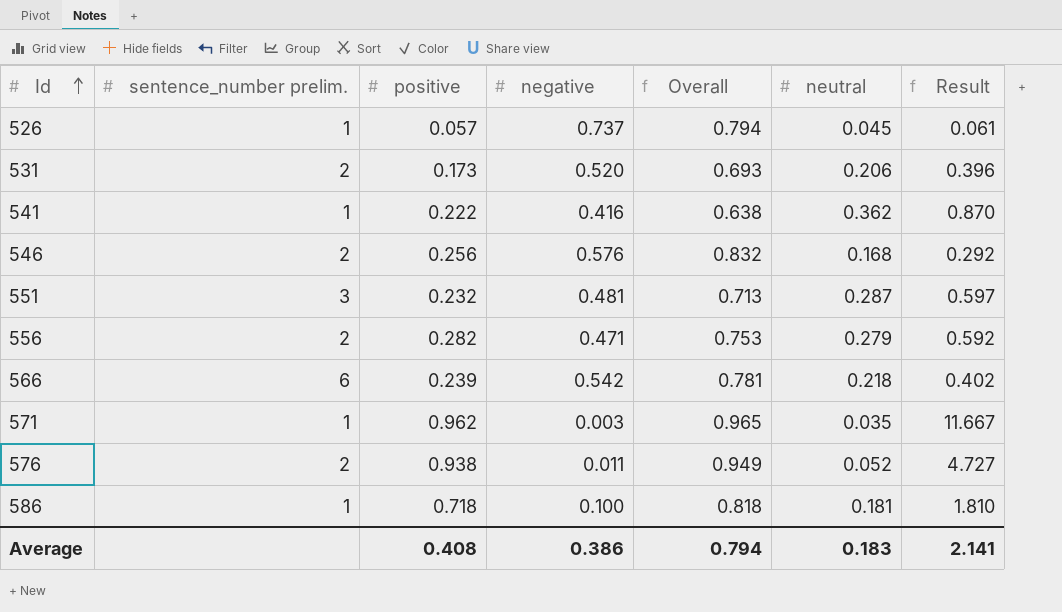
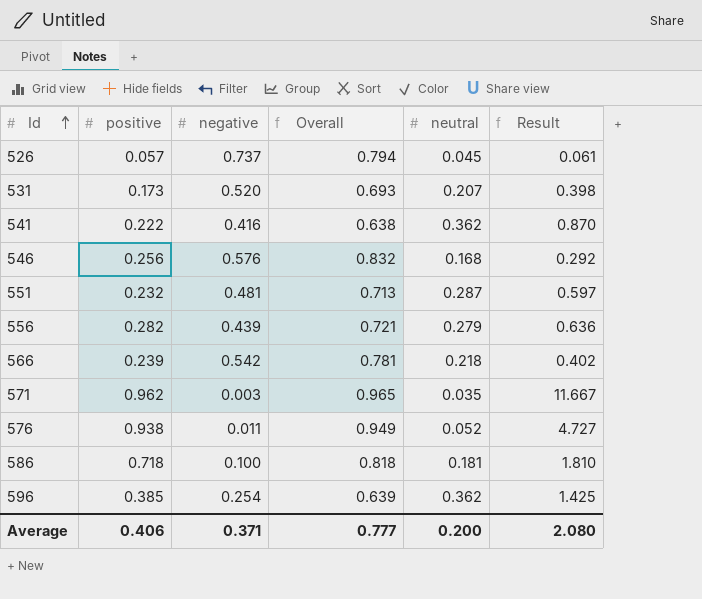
column sentence_number prelim. | position: 2 -> none
531 | neutral: 0.206 -> 0.207
531 | Result: 0.396 -> 0.398
556 | negative: 0.471 -> 0.439
556 | Overall: 0.753 -> 0.721
556 | Result: 0.592 -> 0.636
row 596: none -> 0.385 | 0.254 | 0.639 | 0.362 | 1.425
Average | positive: 0.408 -> 0.406
Average | negative: 0.386 -> 0.371
Average | Overall: 0.794 -> 0.777
Average | neutral: 0.183 -> 0.200
Average | Result: 2.141 -> 2.080

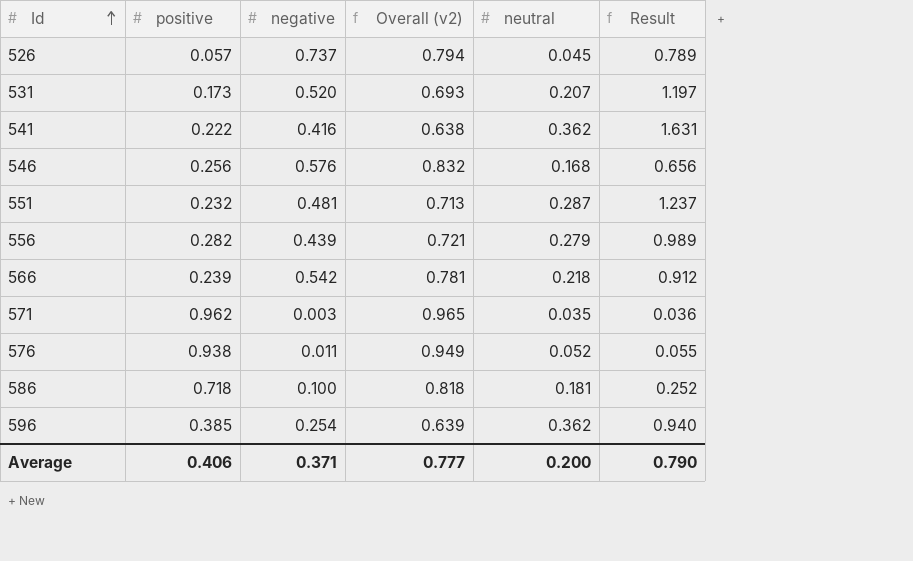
column name: Overall -> Overall (v2)
column Result | formula: [neutral] / [negative] -> [neutral] / [positive]
Average | Result: 2.080 -> 0.790

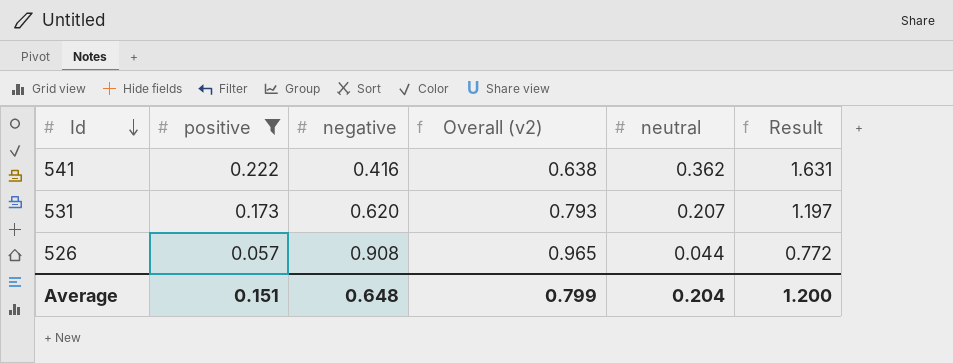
filter: none -> positive <= 0.222
row order: Id ascending -> Id descending
531 | negative: 0.520 -> 0.620
531 | Overall (v2): 0.693 -> 0.793
526 | negative: 0.737 -> 0.908
526 | Overall (v2): 0.794 -> 0.965
526 | neutral: 0.045 -> 0.044
526 | Result: 0.789 -> 0.772
Average | positive: 0.406 -> 0.151
Average | negative: 0.371 -> 0.648
Average | Overall (v2): 0.777 -> 0.799
Average | neutral: 0.200 -> 0.204
Average | Result: 0.790 -> 1.200

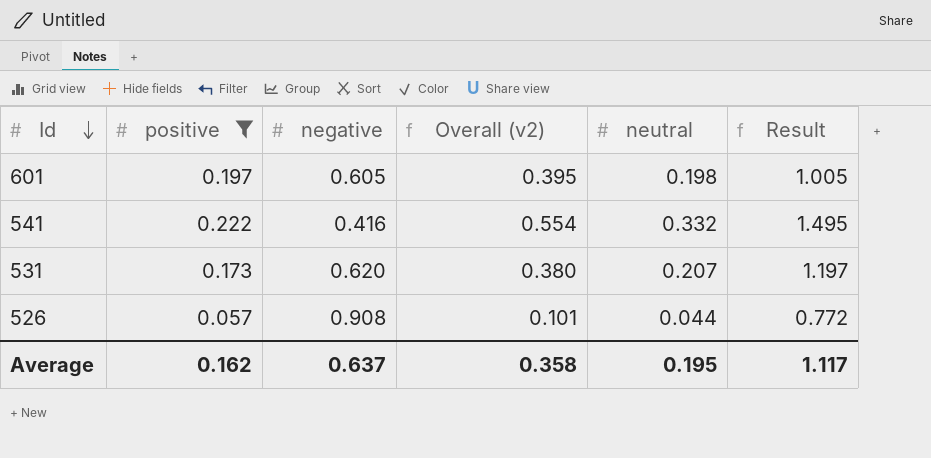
column Overall (v2) | formula: [positive] + [negative] -> [positive] + [neutral]
row 601: none -> 0.197 | 0.605 | 0.395 | 0.198 | 1.005
541 | neutral: 0.362 -> 0.332
541 | Result: 1.631 -> 1.495
Average | positive: 0.151 -> 0.162
Average | negative: 0.648 -> 0.637
Average | Overall (v2): 0.799 -> 0.358
Average | neutral: 0.204 -> 0.195
Average | Result: 1.200 -> 1.117

